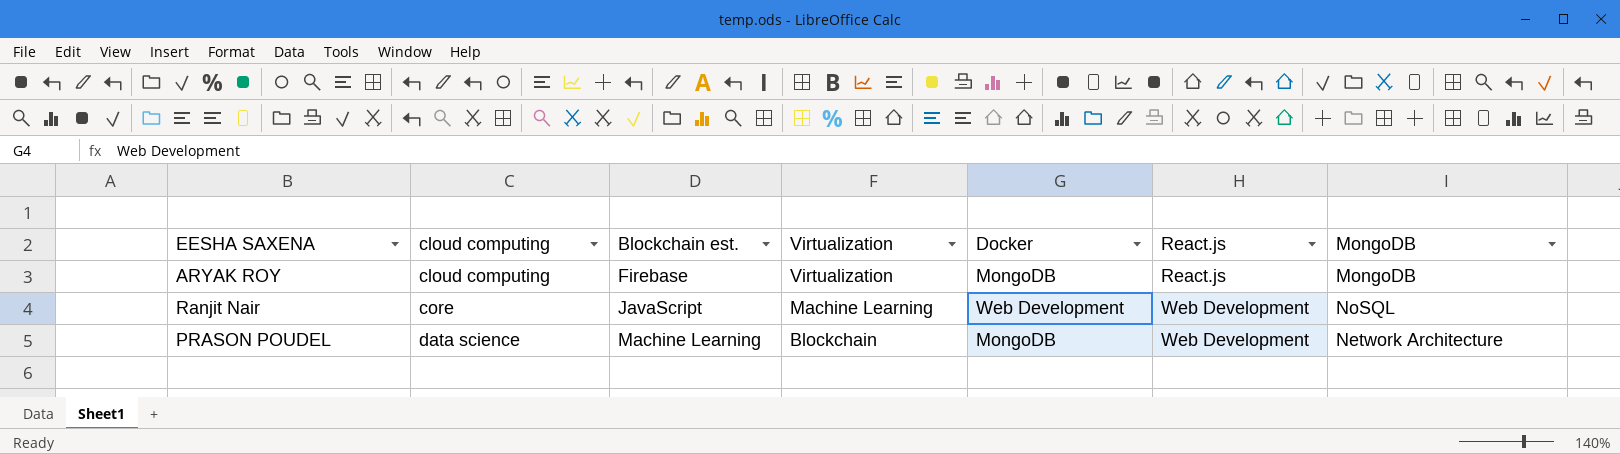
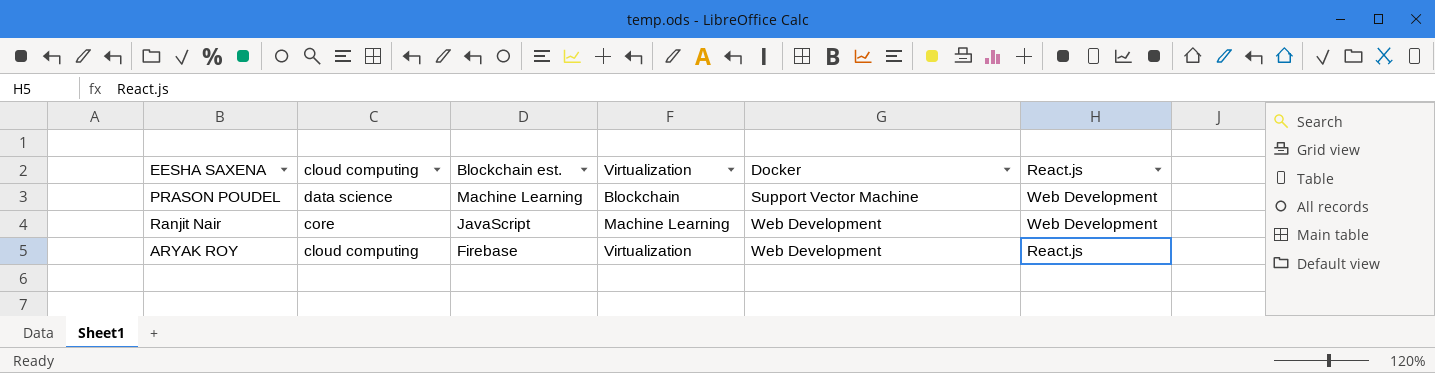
row order: cloud computing ascending -> cloud computing descending
column MongoDB | position: 7 -> none
PRASON POUDEL | Docker: MongoDB -> Support Vector Machine
ARYAK ROY | Docker: MongoDB -> Web Development

